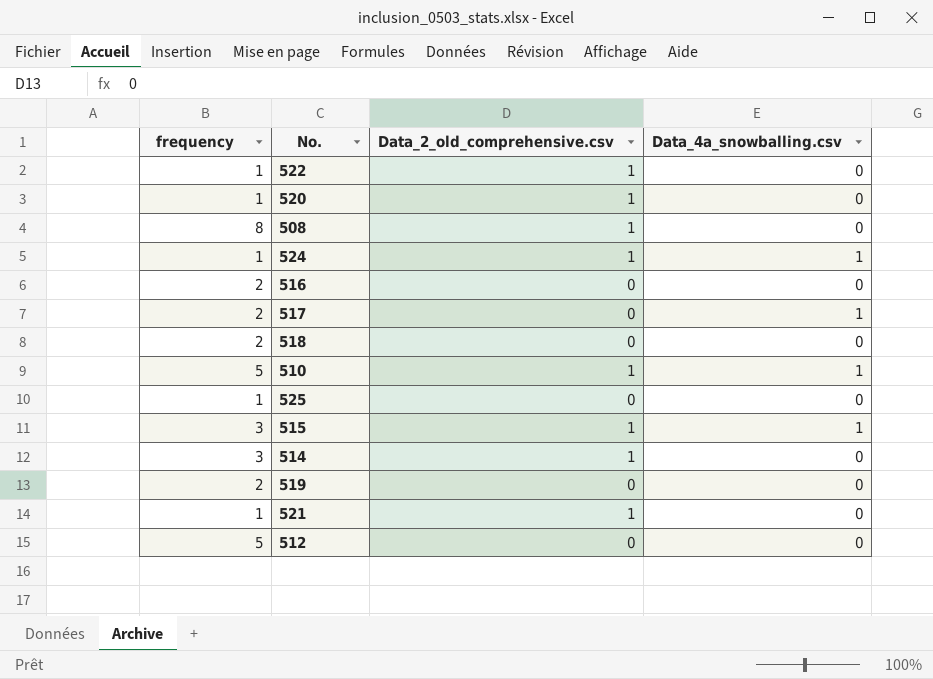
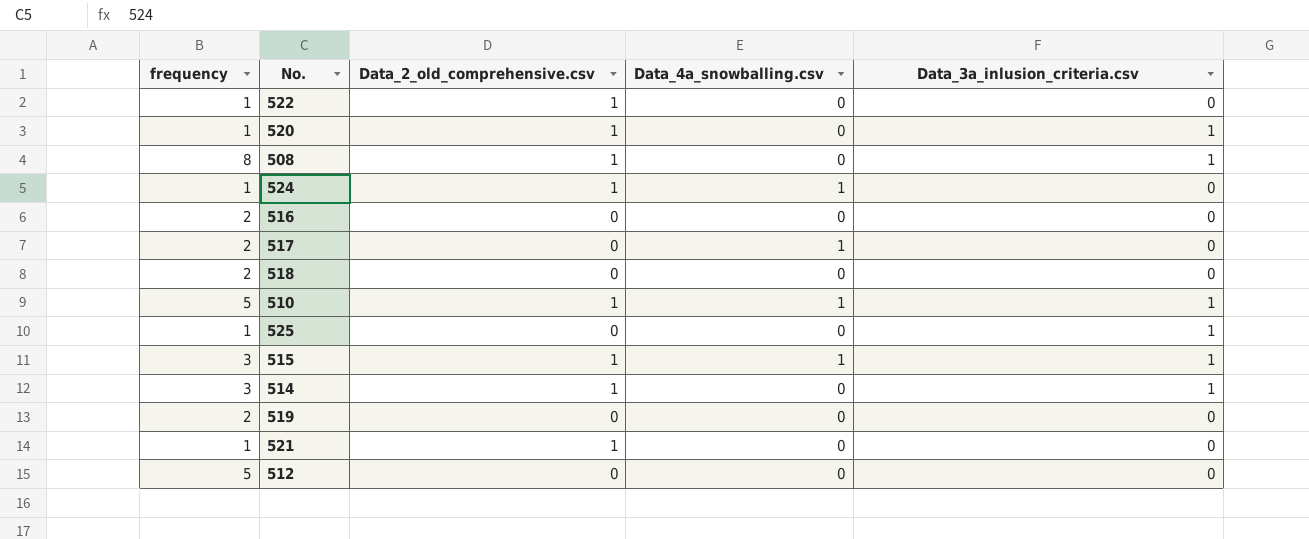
column Data_3a_inlusion_criteria.csv | position: none -> 5

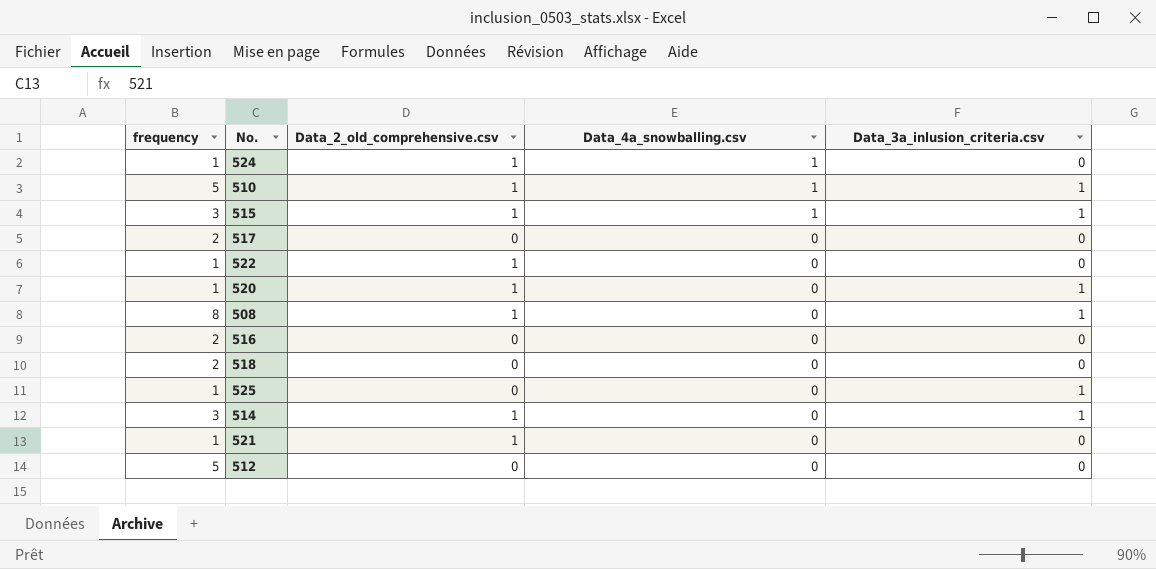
row order: none -> Data_4a_snowballing.csv descending
row 519: 2 | 0 | 0 | 0 -> none
517 | Data_4a_snowballing.csv: 1 -> 0

